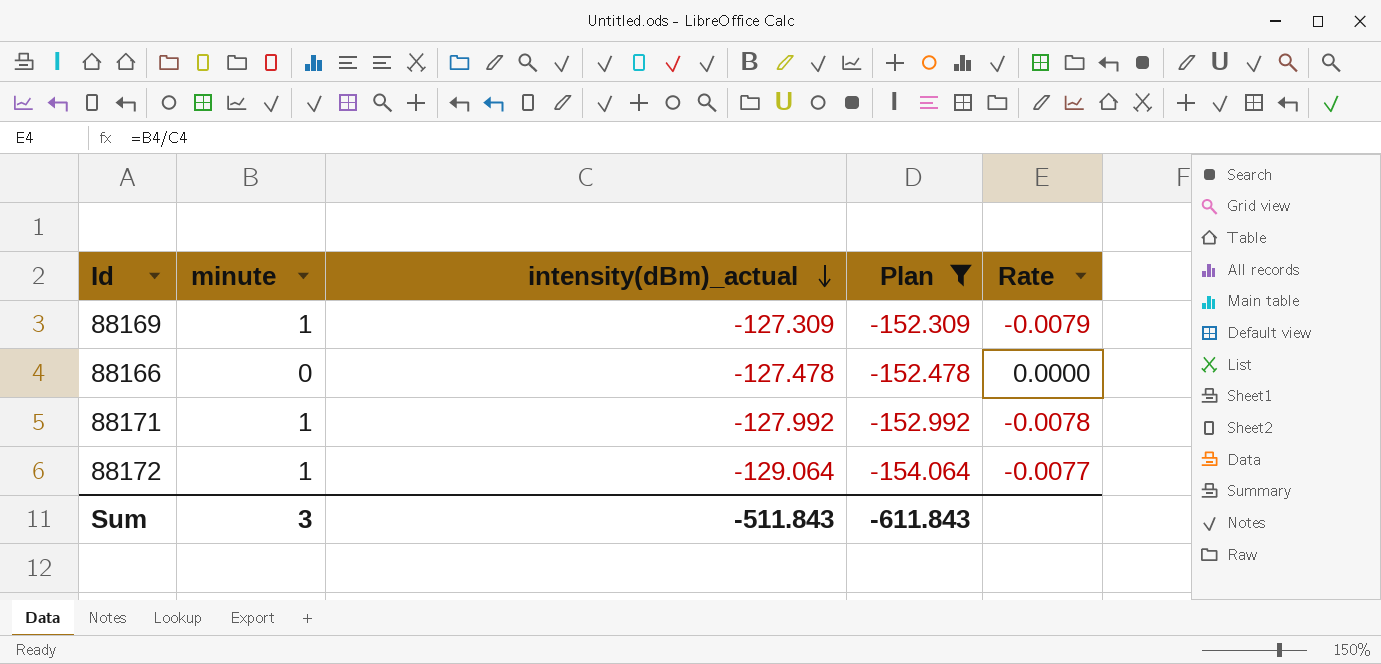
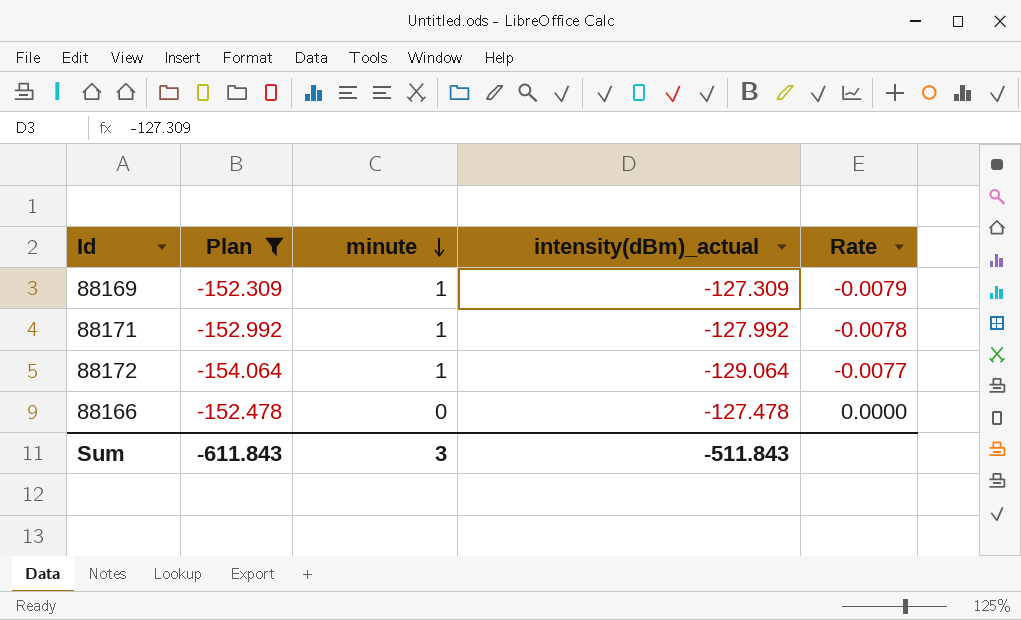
row order: intensity(dBm)_actual descending -> minute descending
column Plan | position: 4 -> 2

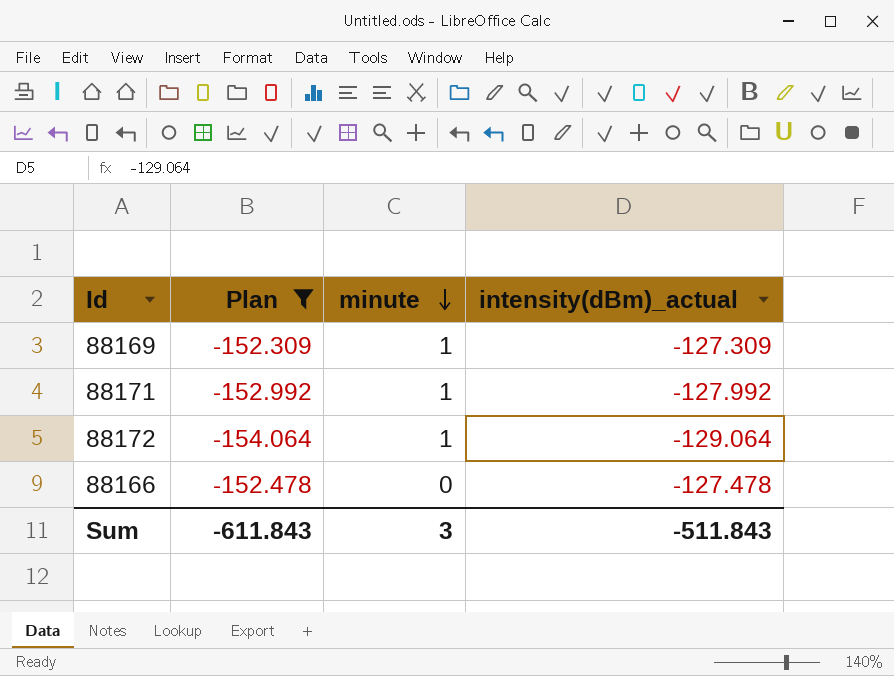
column Rate | formula: [minute] / [intensity(dBm)_actual] -> none

